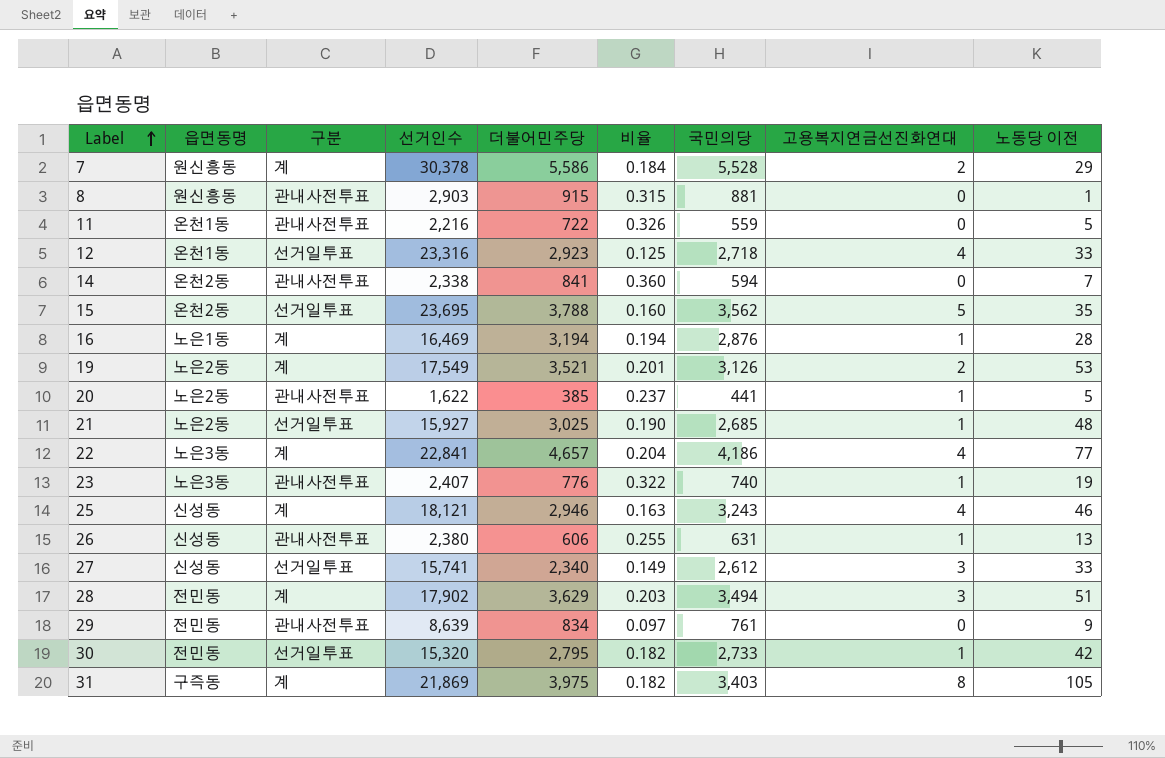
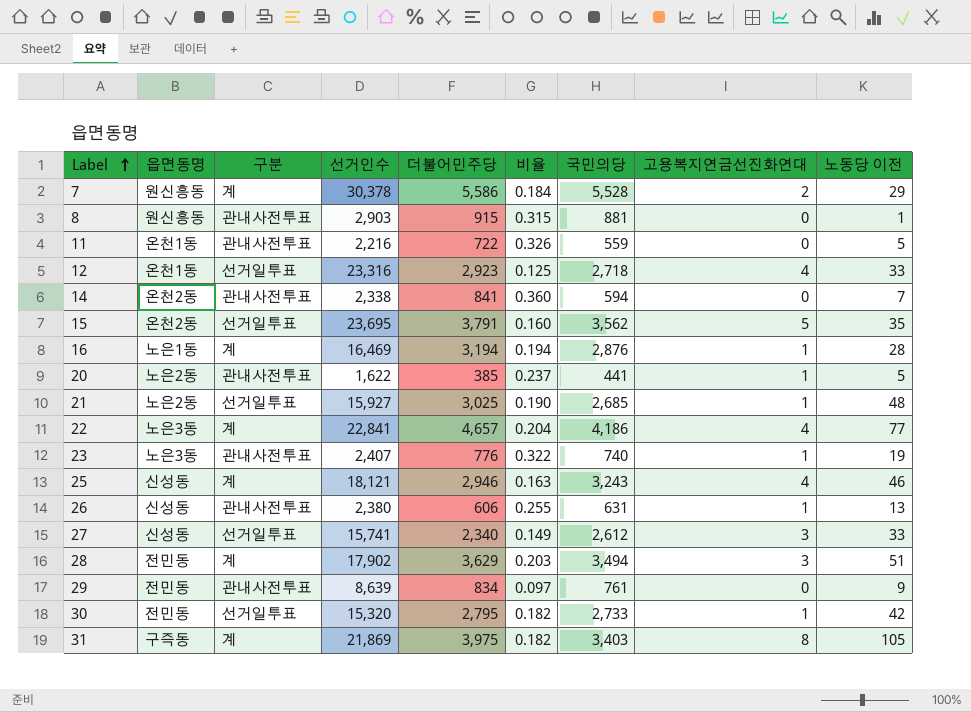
row 19: 노은2동 | 계 | 17,549 | 3,521 | 0.201 | 3,126 | 2 | 53 -> none
15 | 더불어민주당: 3,788 -> 3,791

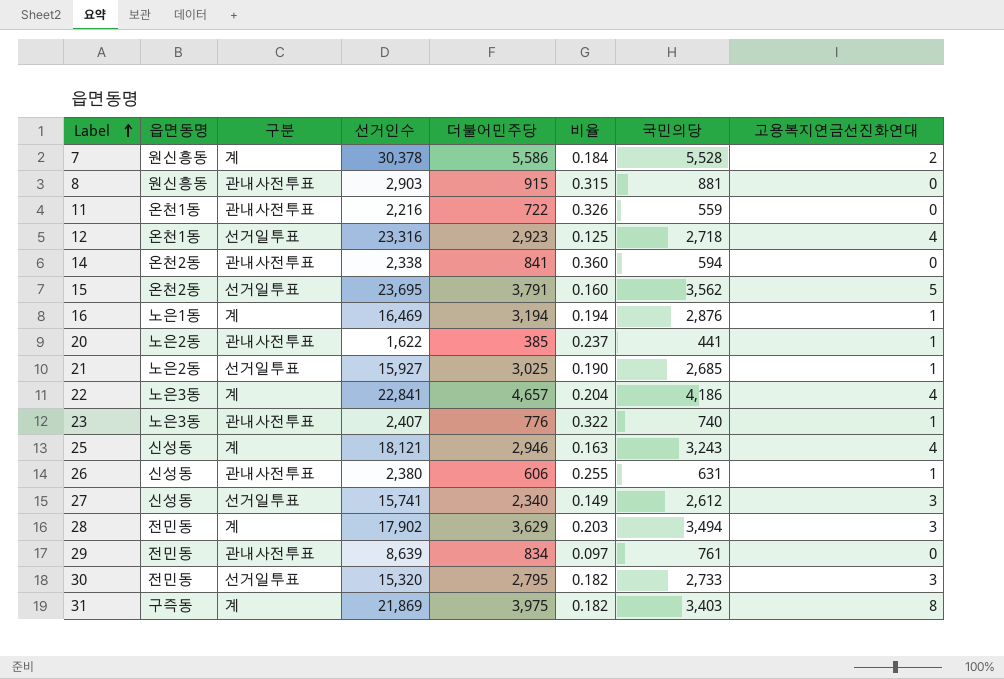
column 노동당 이전 | position: 9 -> none
30 | 고용복지연금선진화연대: 1 -> 3

